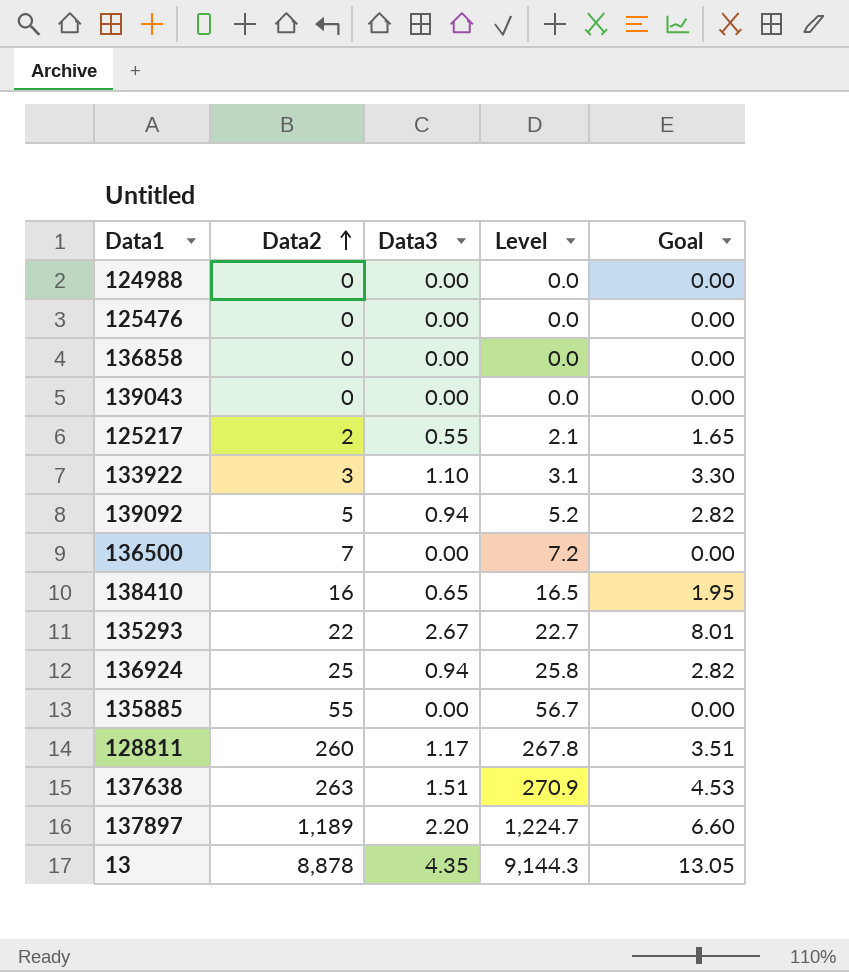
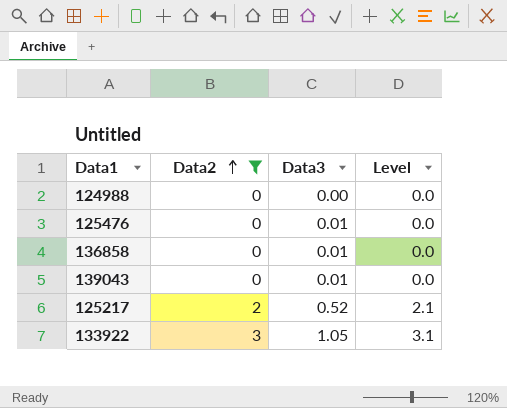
filter: none -> Data2 <= 3
column Goal | formula: [Data3] * 3 -> none
125476 | Data3: 0.00 -> 0.01
136858 | Data3: 0.00 -> 0.01
139043 | Data3: 0.00 -> 0.01
125217 | Data3: 0.55 -> 0.52
133922 | Data3: 1.10 -> 1.05

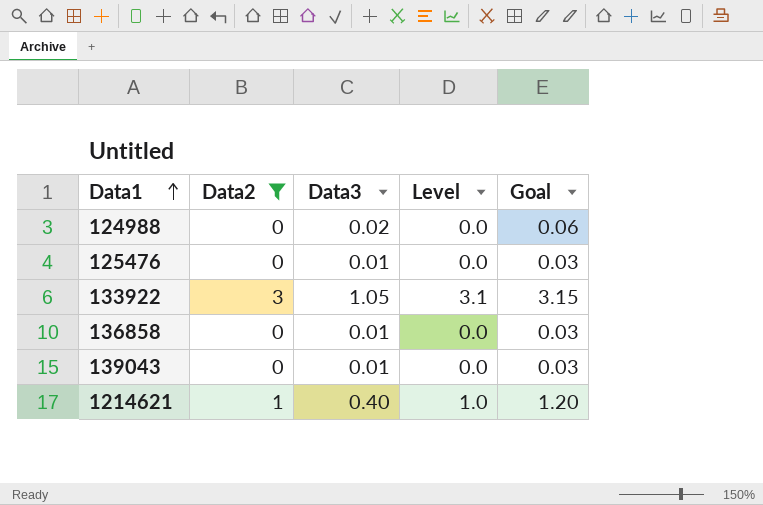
row order: Data2 ascending -> Data1 ascending
column Goal | formula: none -> [Data3] * 3
row 125217: 2 | 0.52 | 2.1 -> none
124988 | Data3: 0.00 -> 0.02
row 1214621: none -> 1 | 0.40 | 1.0 | 1.20

